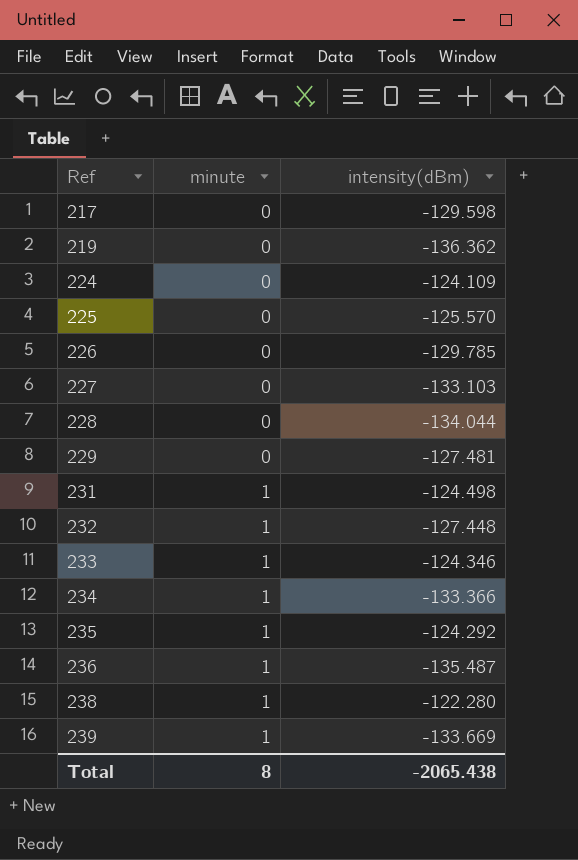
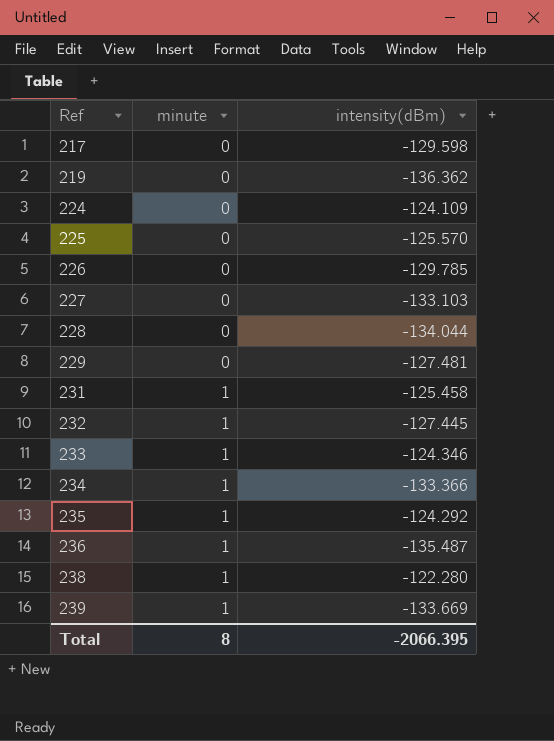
231 | intensity(dBm): -124.498 -> -125.458
232 | intensity(dBm): -127.448 -> -127.445
Total | intensity(dBm): -2065.438 -> -2066.395

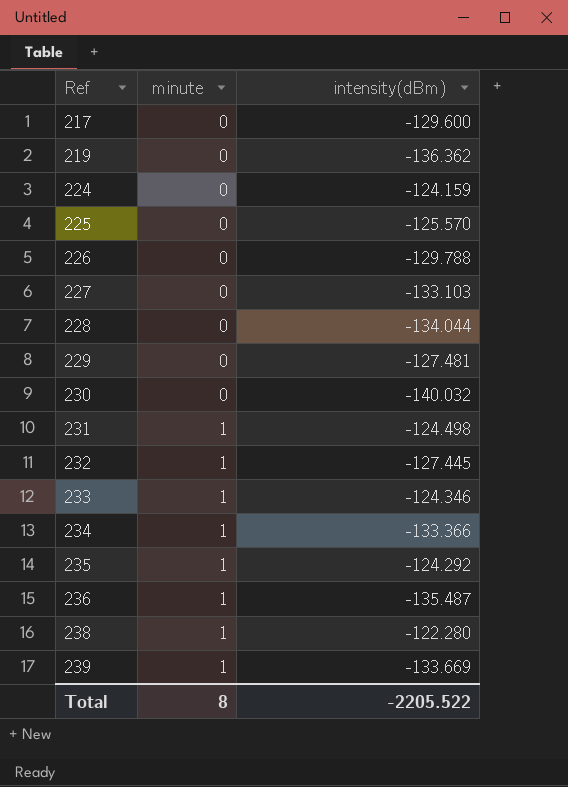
217 | intensity(dBm): -129.598 -> -129.600
224 | intensity(dBm): -124.109 -> -124.159
226 | intensity(dBm): -129.785 -> -129.788
row 230: none -> 0 | -140.032
231 | intensity(dBm): -125.458 -> -124.498
Total | intensity(dBm): -2066.395 -> -2205.522

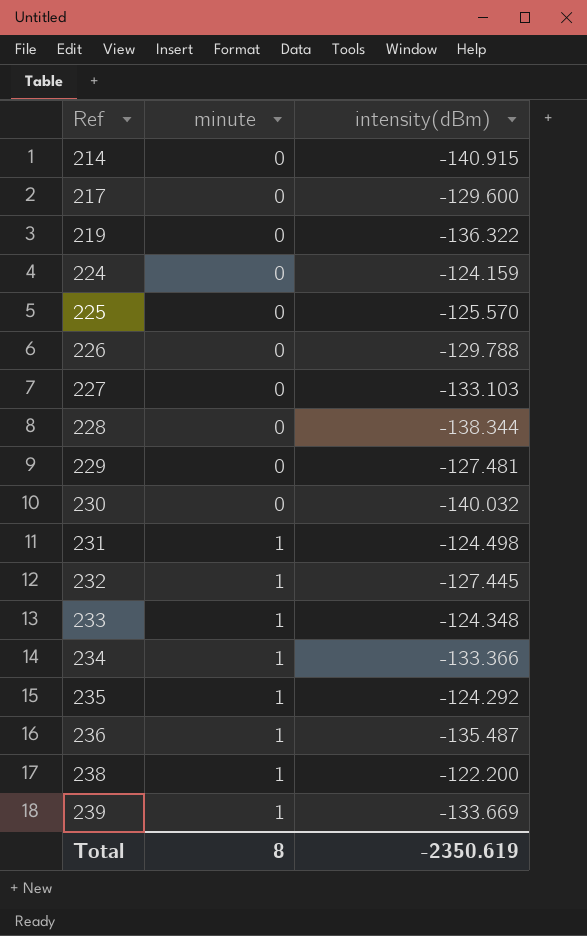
row 214: none -> 0 | -140.915
219 | intensity(dBm): -136.362 -> -136.322
228 | intensity(dBm): -134.044 -> -138.344
233 | intensity(dBm): -124.346 -> -124.348
238 | intensity(dBm): -122.280 -> -122.200
Total | intensity(dBm): -2205.522 -> -2350.619

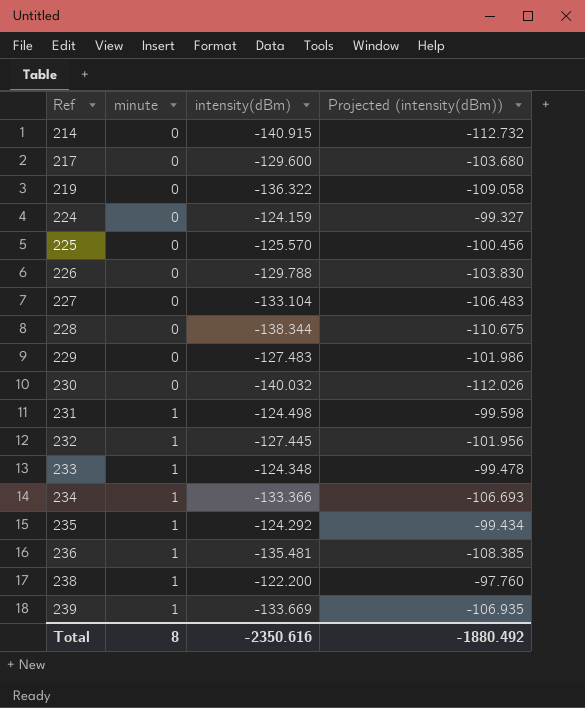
column Projected (intensity(dBm)) | formula: none -> [intensity(dBm)] * 0.8
227 | intensity(dBm): -133.103 -> -133.104
229 | intensity(dBm): -127.481 -> -127.483
236 | intensity(dBm): -135.487 -> -135.481
Total | intensity(dBm): -2350.619 -> -2350.616

